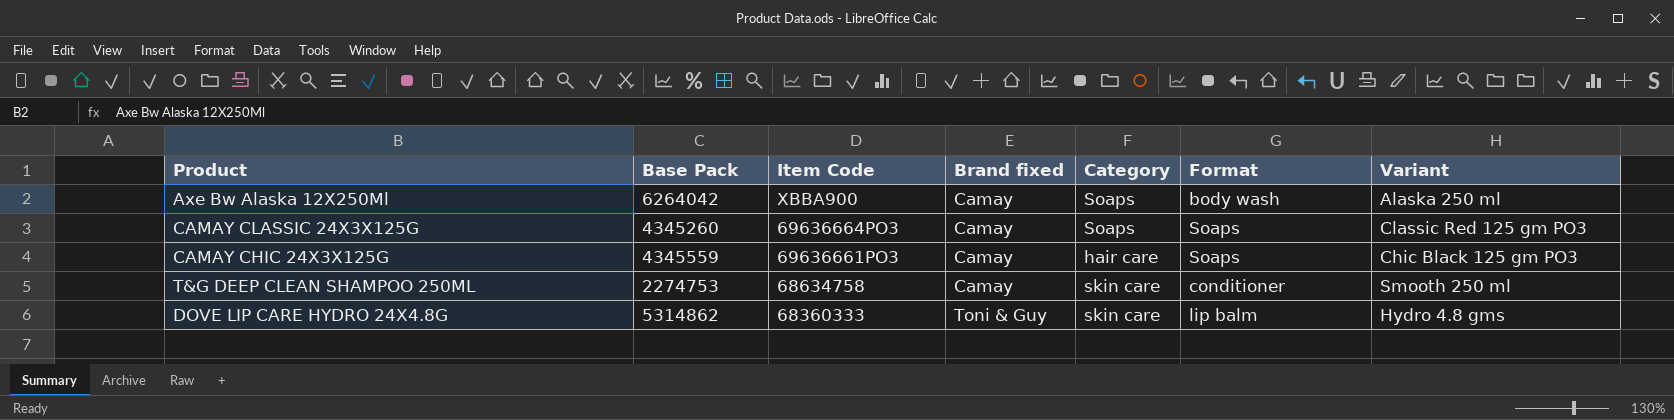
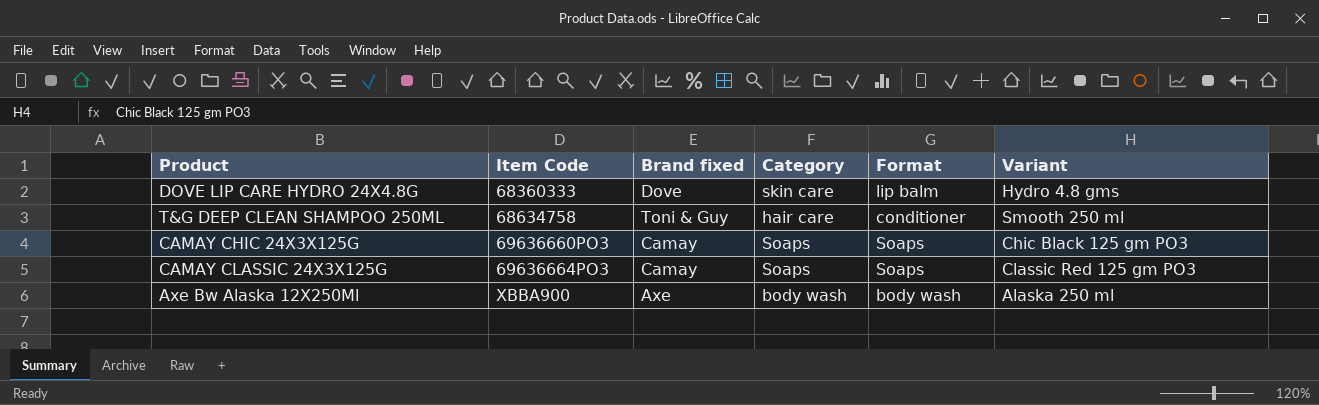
row order: Item Code descending -> Item Code ascending
column Base Pack | position: 2 -> none
DOVE LIP CARE HYDRO 24X4.8G | Brand fixed: Toni & Guy -> Dove
T&G DEEP CLEAN SHAMPOO 250ML | Brand fixed: Camay -> Toni & Guy
T&G DEEP CLEAN SHAMPOO 250ML | Category: skin care -> hair care
CAMAY CHIC 24X3X125G | Item Code: 69636661PO3 -> 69636660PO3
CAMAY CHIC 24X3X125G | Category: hair care -> Soaps
Axe Bw Alaska 12X250Ml | Brand fixed: Camay -> Axe
Axe Bw Alaska 12X250Ml | Category: Soaps -> body wash

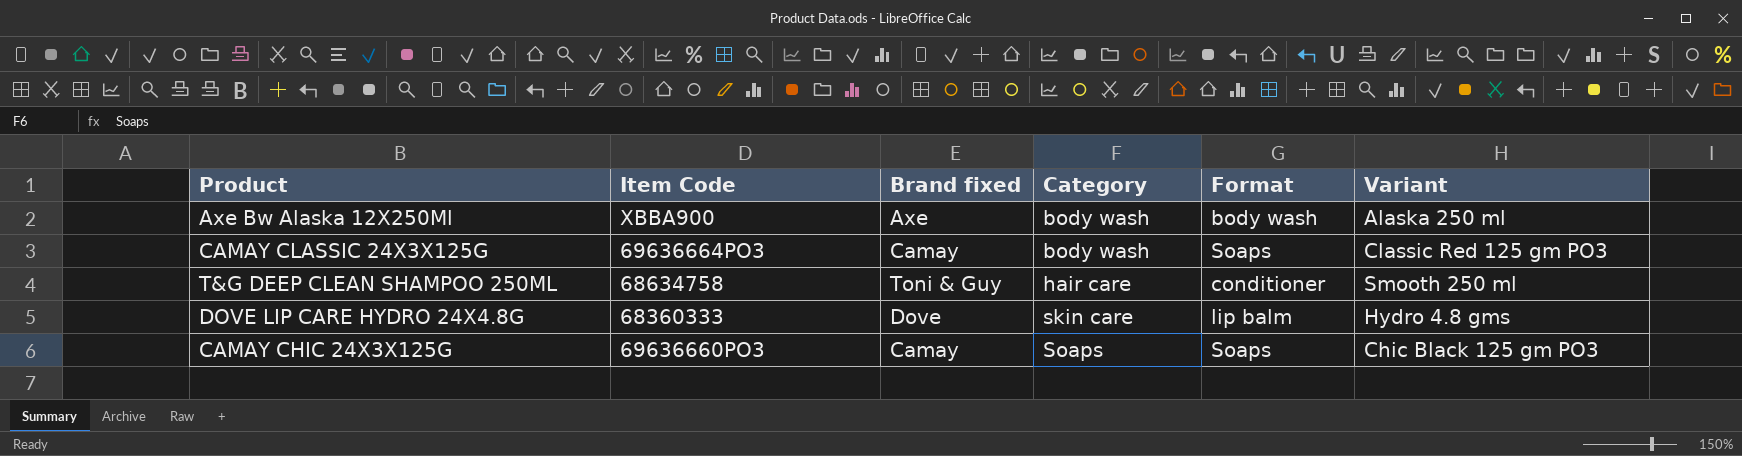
row order: Item Code ascending -> Category ascending
CAMAY CLASSIC 24X3X125G | Category: Soaps -> body wash

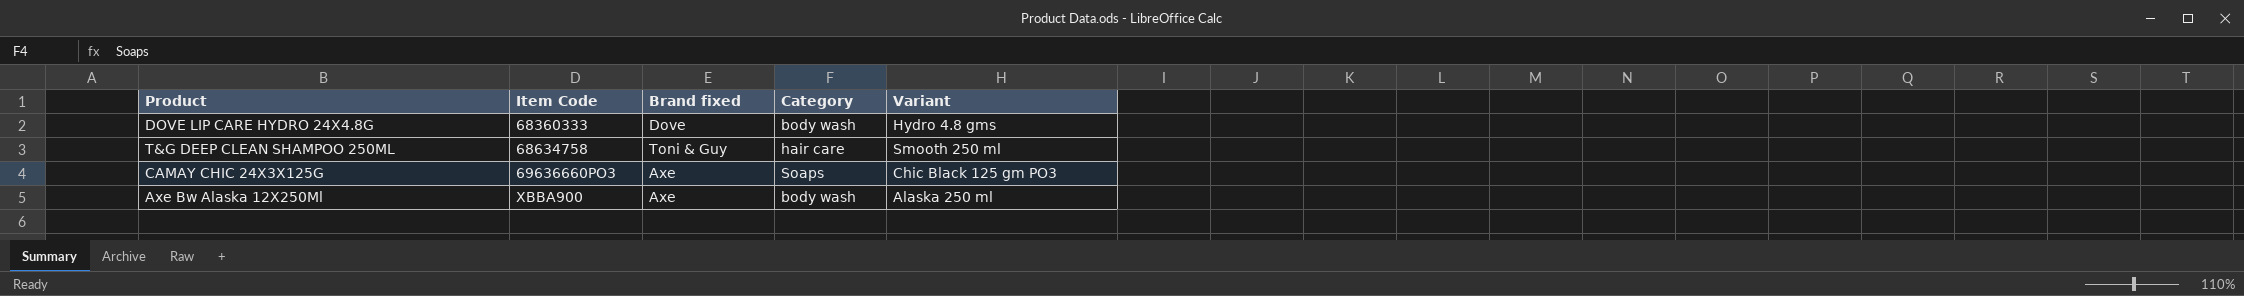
row order: Category ascending -> Item Code ascending
column Format | position: 5 -> none
row CAMAY CLASSIC 24X3X125G: 69636664PO3 | Camay | body wash | Soaps | Classic Red 125 gm PO3 -> none
DOVE LIP CARE HYDRO 24X4.8G | Category: skin care -> body wash
CAMAY CHIC 24X3X125G | Brand fixed: Camay -> Axe

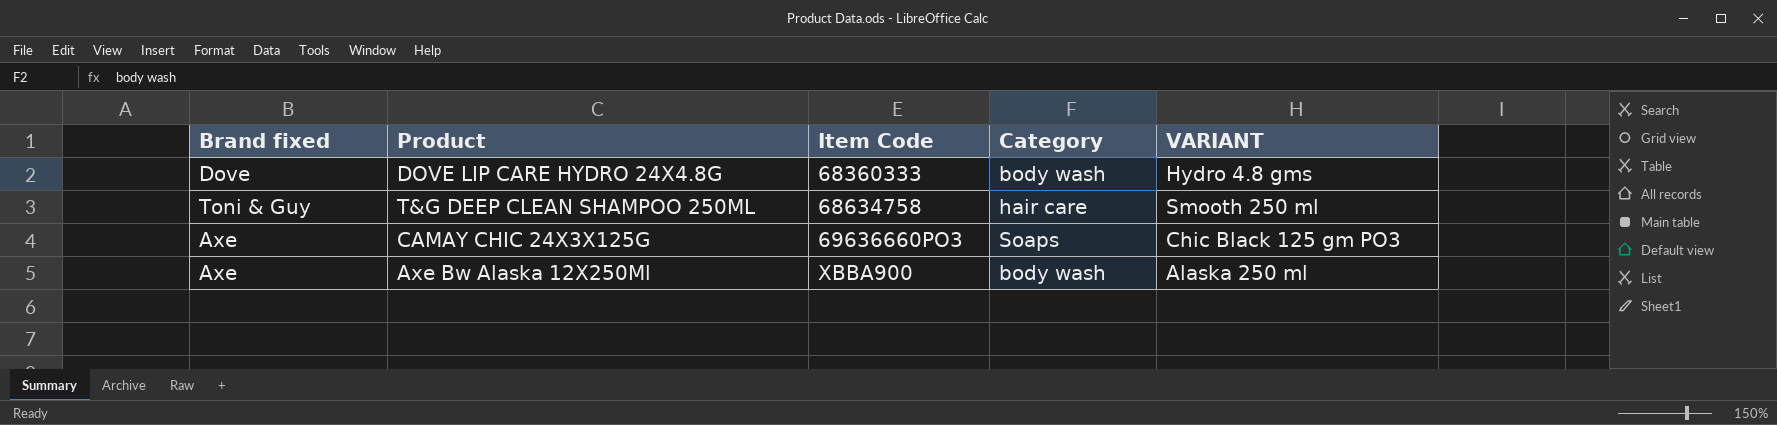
column Brand fixed | position: 3 -> 1
column name: Variant -> VARIANT

